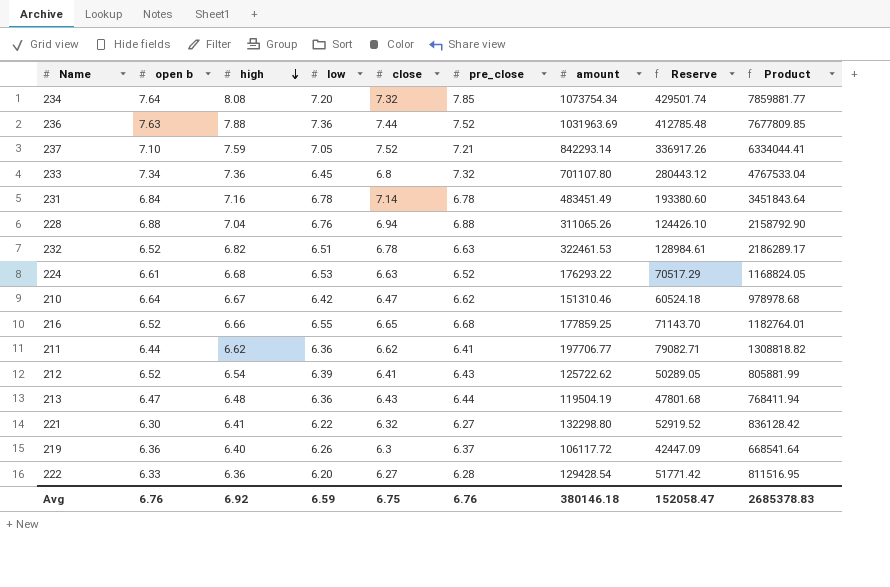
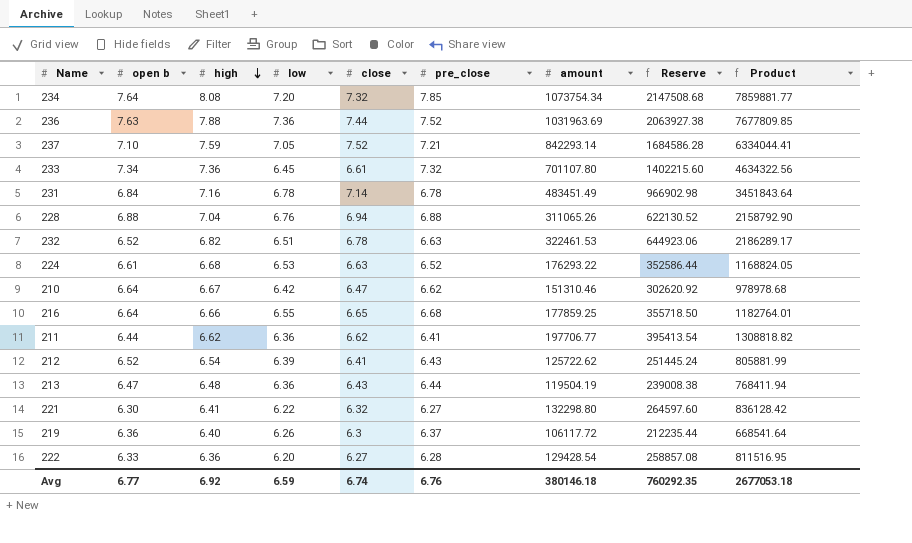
column Reserve | formula: [amount] * 0.4 -> [amount] * 2
233 | close: 6.8 -> 6.61
233 | Product: 4767533.04 -> 4634322.56
216 | open b: 6.52 -> 6.64
Avg | open b: 6.76 -> 6.77
Avg | close: 6.75 -> 6.74
Avg | Reserve: 152058.47 -> 760292.35
Avg | Product: 2685378.83 -> 2677053.18

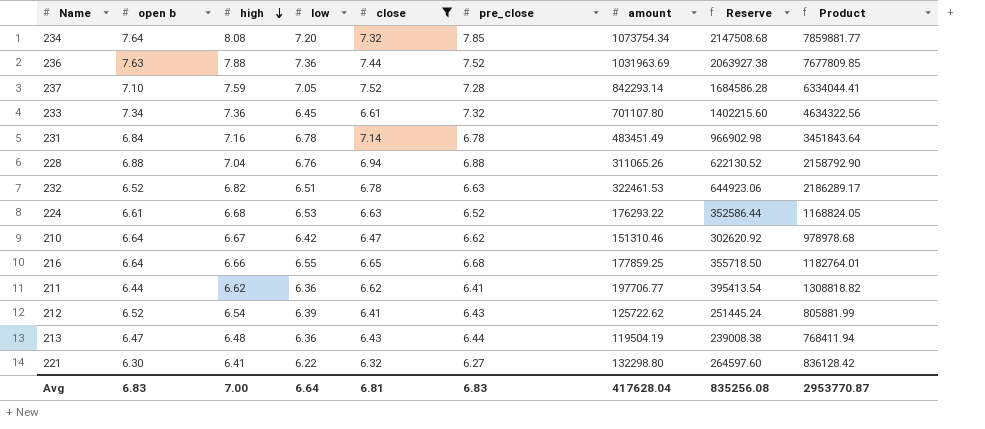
filter: none -> close >= 6.32
237 | pre_close: 7.21 -> 7.28
Avg | open b: 6.77 -> 6.83
Avg | high: 6.92 -> 7.00
Avg | low: 6.59 -> 6.64
Avg | close: 6.74 -> 6.81
Avg | pre_close: 6.76 -> 6.83
Avg | amount: 380146.18 -> 417628.04
Avg | Reserve: 760292.35 -> 835256.08
Avg | Product: 2677053.18 -> 2953770.87

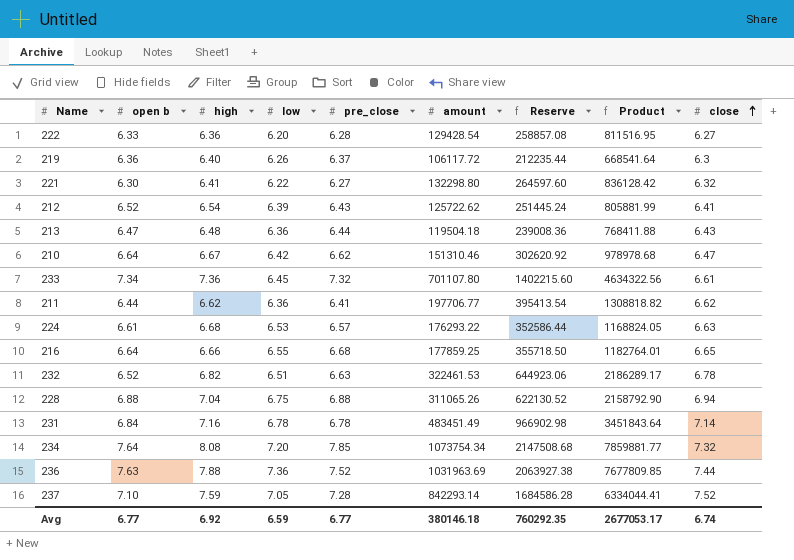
filter: close >= 6.32 -> none
row order: high descending -> close ascending
column close | position: 5 -> 9
213 | amount: 119504.19 -> 119504.18
213 | Reserve: 239008.38 -> 239008.36
213 | Product: 768411.94 -> 768411.88
224 | pre_close: 6.52 -> 6.57
228 | low: 6.76 -> 6.75
Avg | open b: 6.83 -> 6.77
Avg | high: 7.00 -> 6.92
Avg | low: 6.64 -> 6.59
Avg | pre_close: 6.83 -> 6.77
Avg | amount: 417628.04 -> 380146.18
Avg | Reserve: 835256.08 -> 760292.35
Avg | Product: 2953770.87 -> 2677053.17
Avg | close: 6.81 -> 6.74

